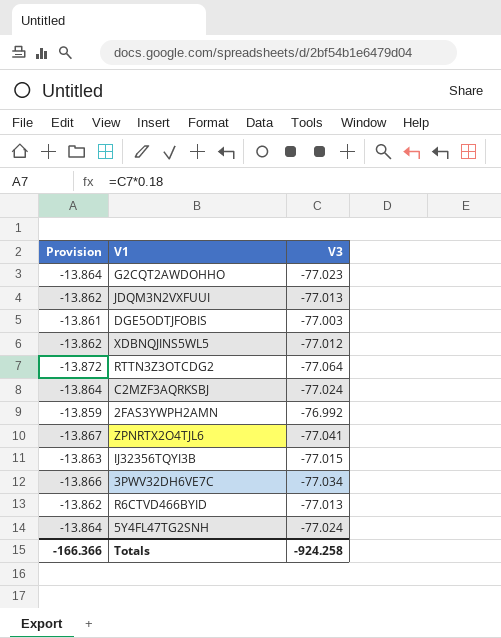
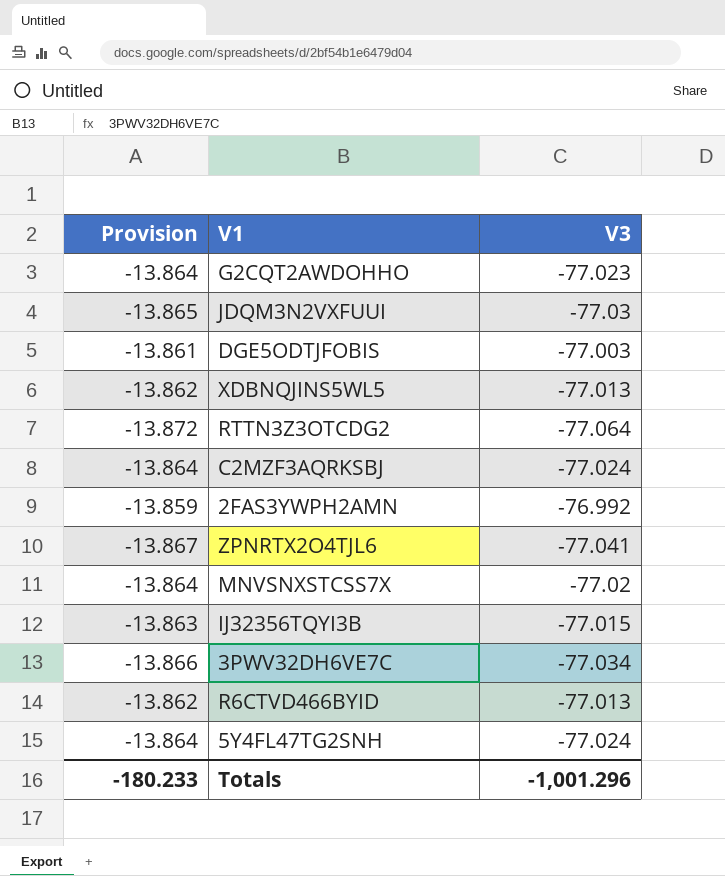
JDQM3N2VXFUUI | Provision: -13.862 -> -13.865
JDQM3N2VXFUUI | V3: -77.013 -> -77.03
XDBNQJINS5WL5 | V3: -77.012 -> -77.013
row MNVSNXSTCSS7X: none -> -13.864 | -77.02
Totals | Provision: -166.366 -> -180.233
Totals | V3: -924.258 -> -1,001.296

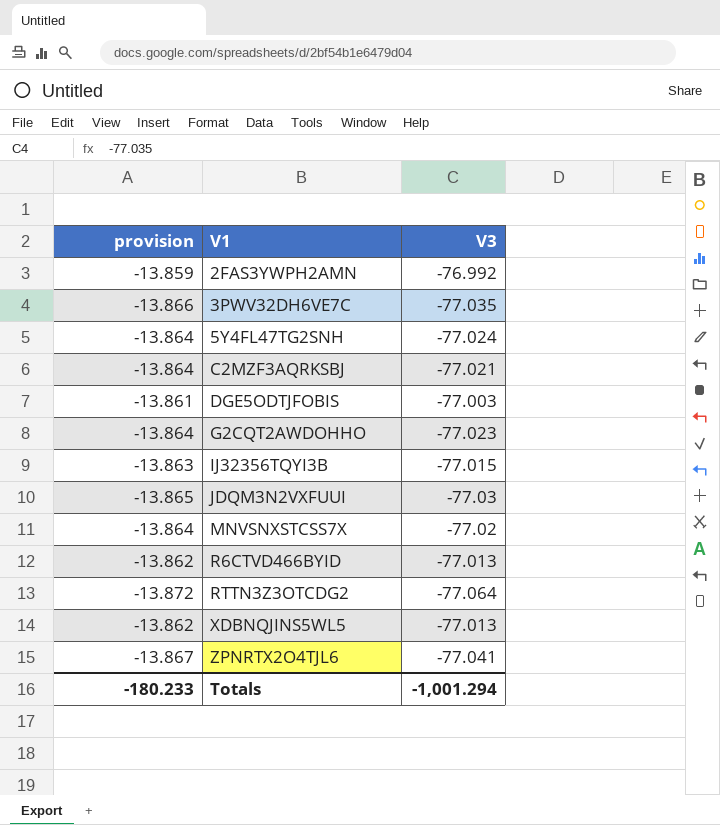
row order: none -> V1 ascending
column name: Provision -> provision
3PWV32DH6VE7C | V3: -77.034 -> -77.035
C2MZF3AQRKSBJ | V3: -77.024 -> -77.021
Totals | V3: -1,001.296 -> -1,001.294

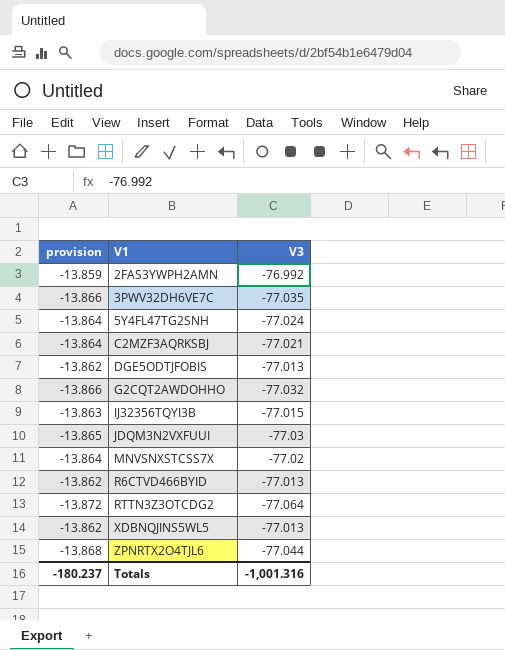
DGE5ODTJFOBIS | provision: -13.861 -> -13.862
DGE5ODTJFOBIS | V3: -77.003 -> -77.013
G2CQT2AWDOHHO | provision: -13.864 -> -13.866
G2CQT2AWDOHHO | V3: -77.023 -> -77.032
ZPNRTX2O4TJL6 | provision: -13.867 -> -13.868
ZPNRTX2O4TJL6 | V3: -77.041 -> -77.044
Totals | provision: -180.233 -> -180.237
Totals | V3: -1,001.294 -> -1,001.316

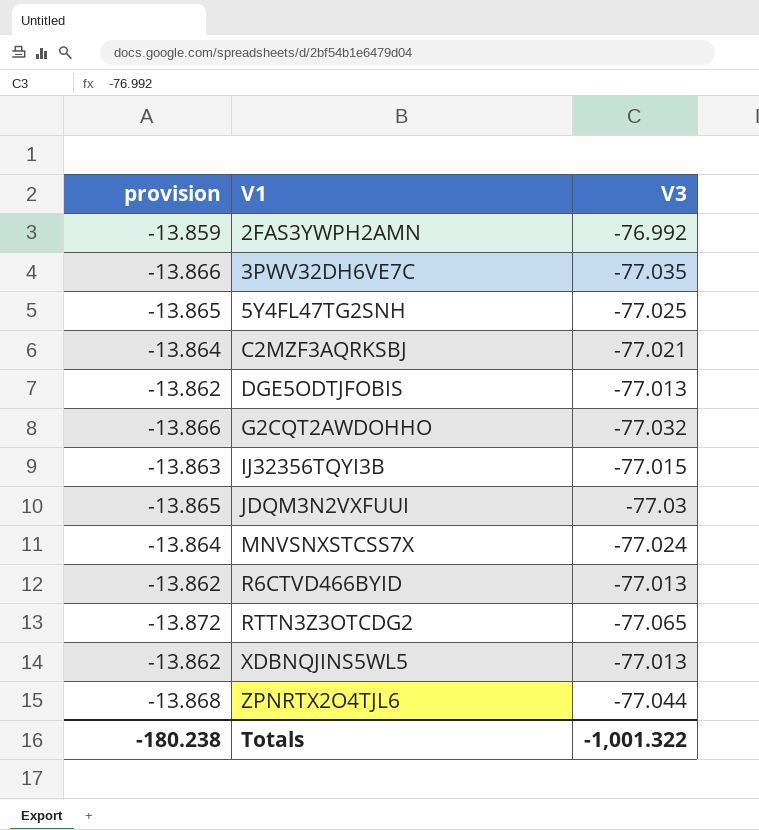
5Y4FL47TG2SNH | provision: -13.864 -> -13.865
5Y4FL47TG2SNH | V3: -77.024 -> -77.025
MNVSNXSTCSS7X | V3: -77.02 -> -77.024
RTTN3Z3OTCDG2 | V3: -77.064 -> -77.065
Totals | provision: -180.237 -> -180.238
Totals | V3: -1,001.316 -> -1,001.322

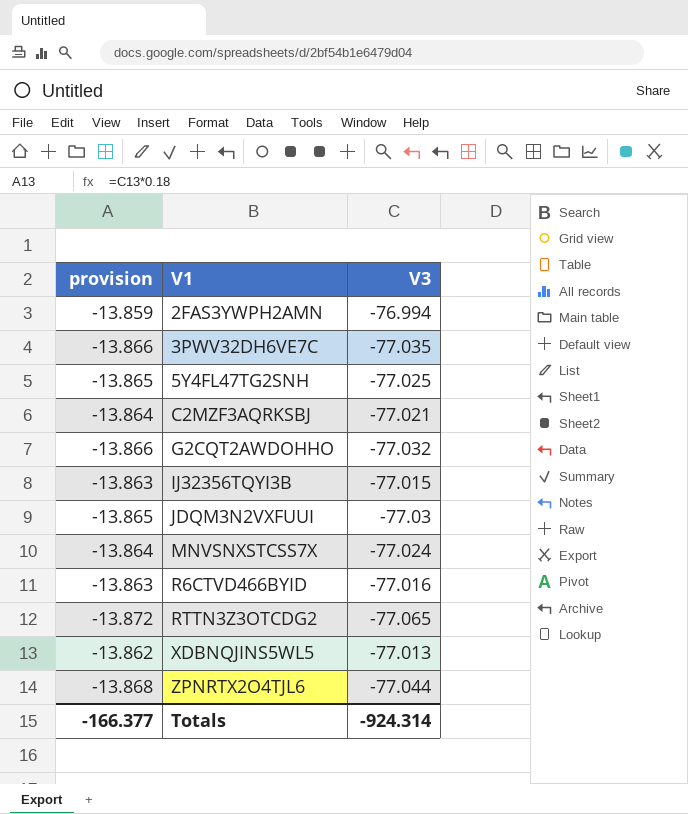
row DGE5ODTJFOBIS: -13.862 | -77.013 -> none
2FAS3YWPH2AMN | V3: -76.992 -> -76.994
R6CTVD466BYID | provision: -13.862 -> -13.863
R6CTVD466BYID | V3: -77.013 -> -77.016
Totals | provision: -180.238 -> -166.377
Totals | V3: -1,001.322 -> -924.314

